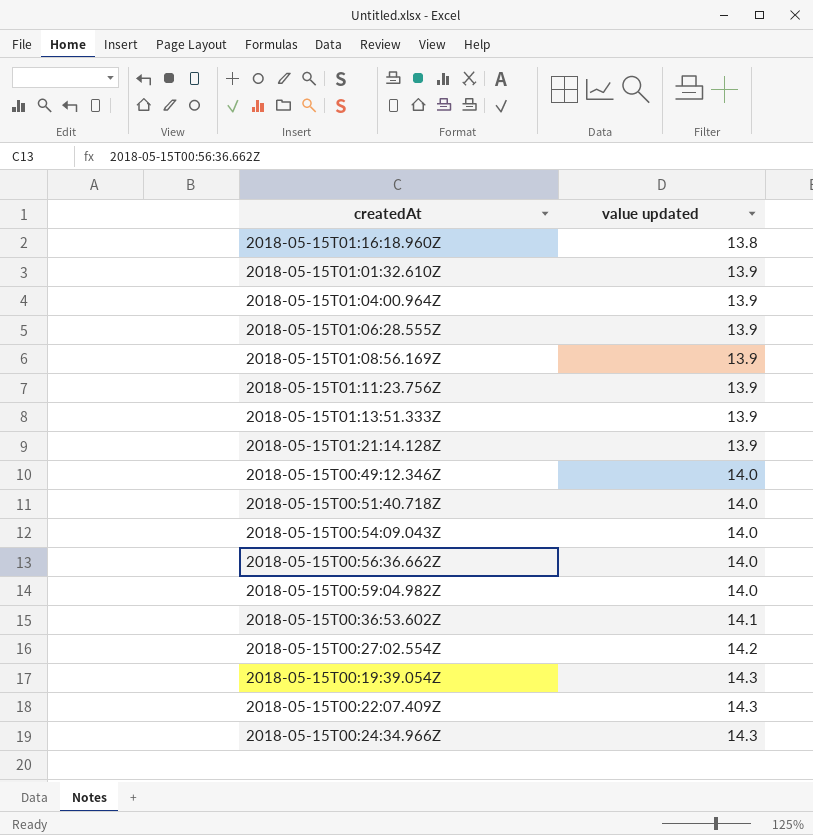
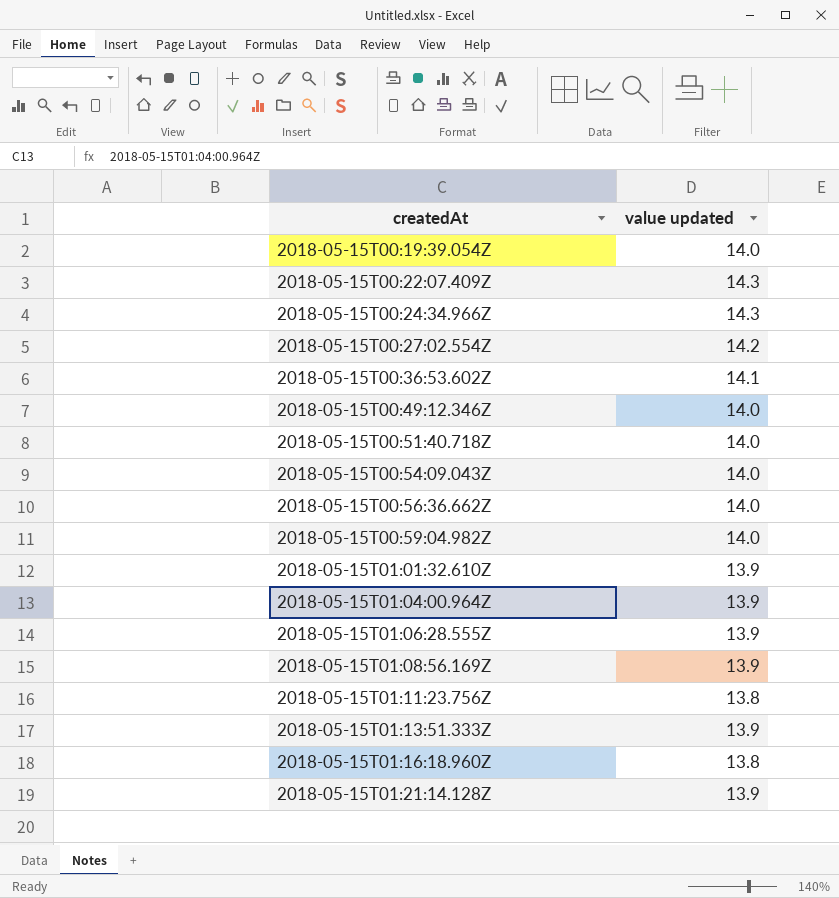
row order: value updated ascending -> createdAt ascending
2018-05-15T00:19:39.054Z | value updated: 14.3 -> 14.0
2018-05-15T01:11:23.756Z | value updated: 13.9 -> 13.8

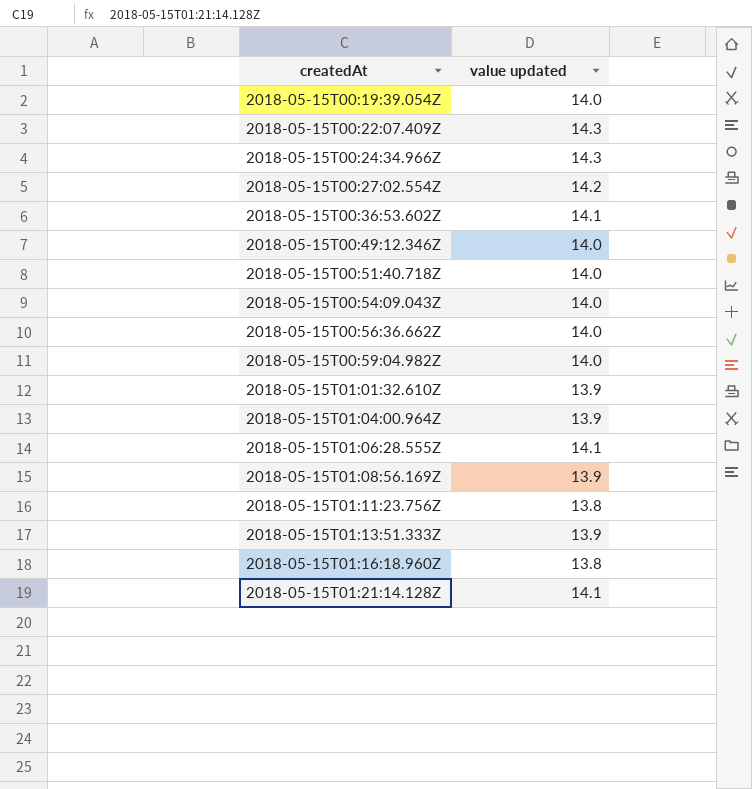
2018-05-15T01:06:28.555Z | value updated: 13.9 -> 14.1
2018-05-15T01:21:14.128Z | value updated: 13.9 -> 14.1

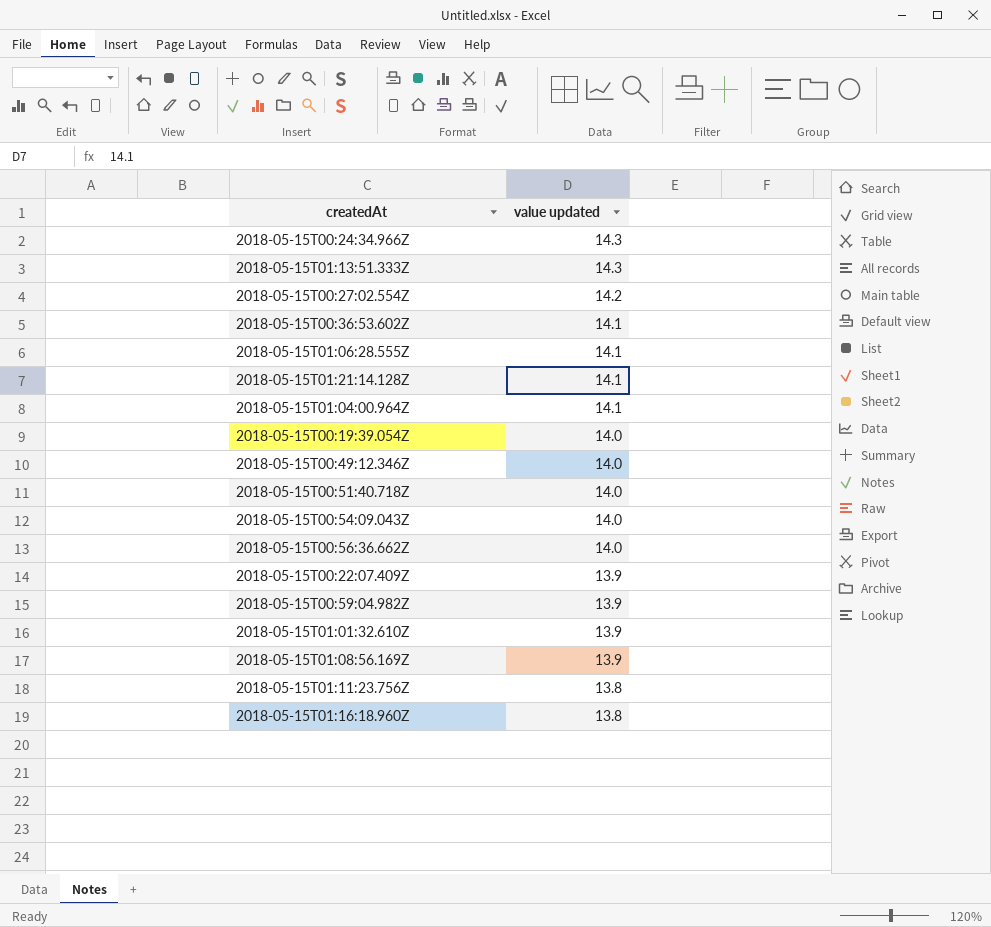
row order: createdAt ascending -> value updated descending
2018-05-15T01:13:51.333Z | value updated: 13.9 -> 14.3
2018-05-15T01:04:00.964Z | value updated: 13.9 -> 14.1
2018-05-15T00:22:07.409Z | value updated: 14.3 -> 13.9
2018-05-15T00:59:04.982Z | value updated: 14.0 -> 13.9

